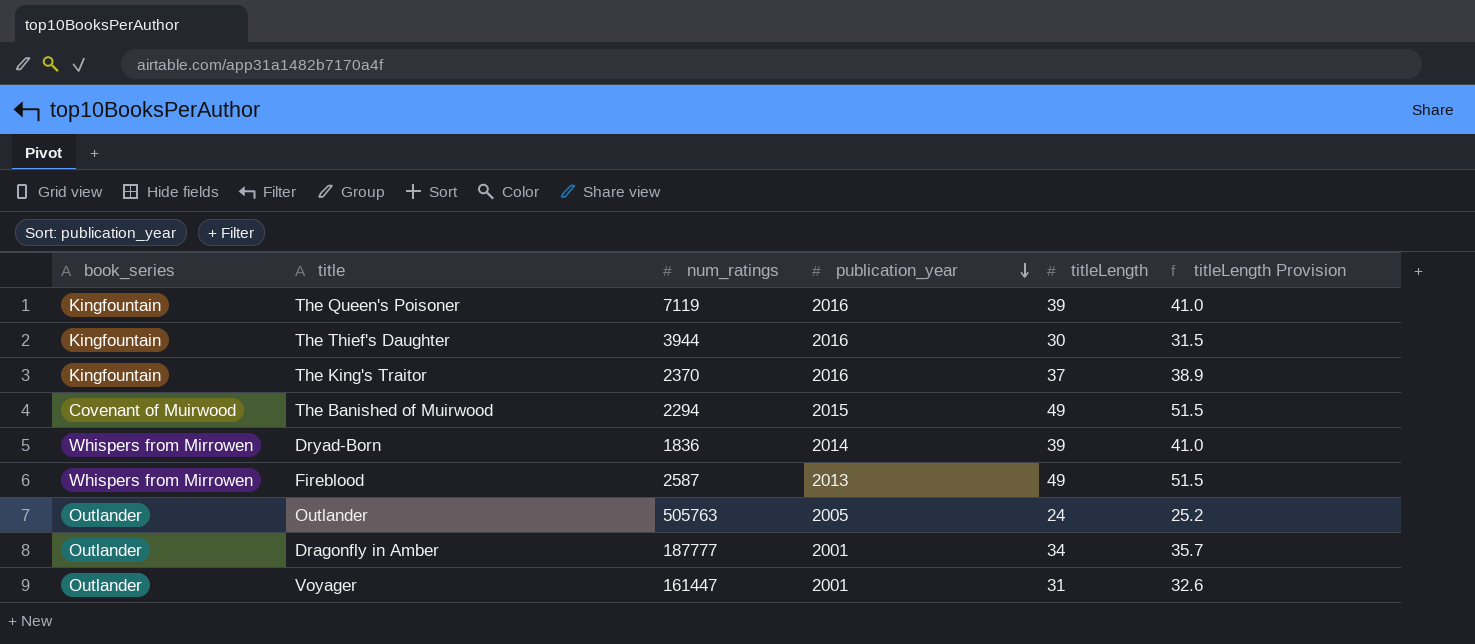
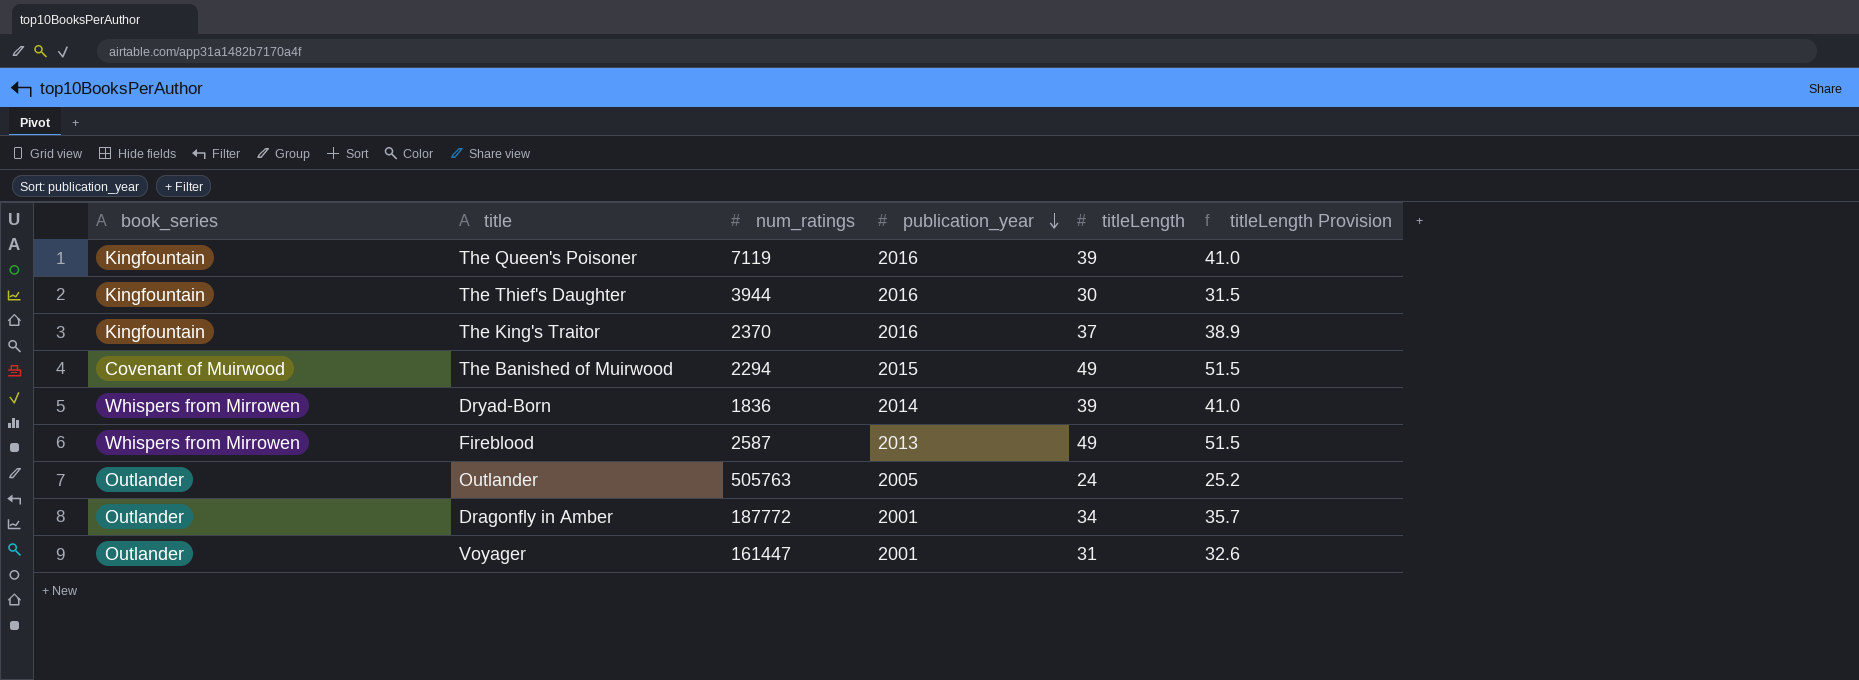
Dragonfly in Amber | num_ratings: 187777 -> 187772

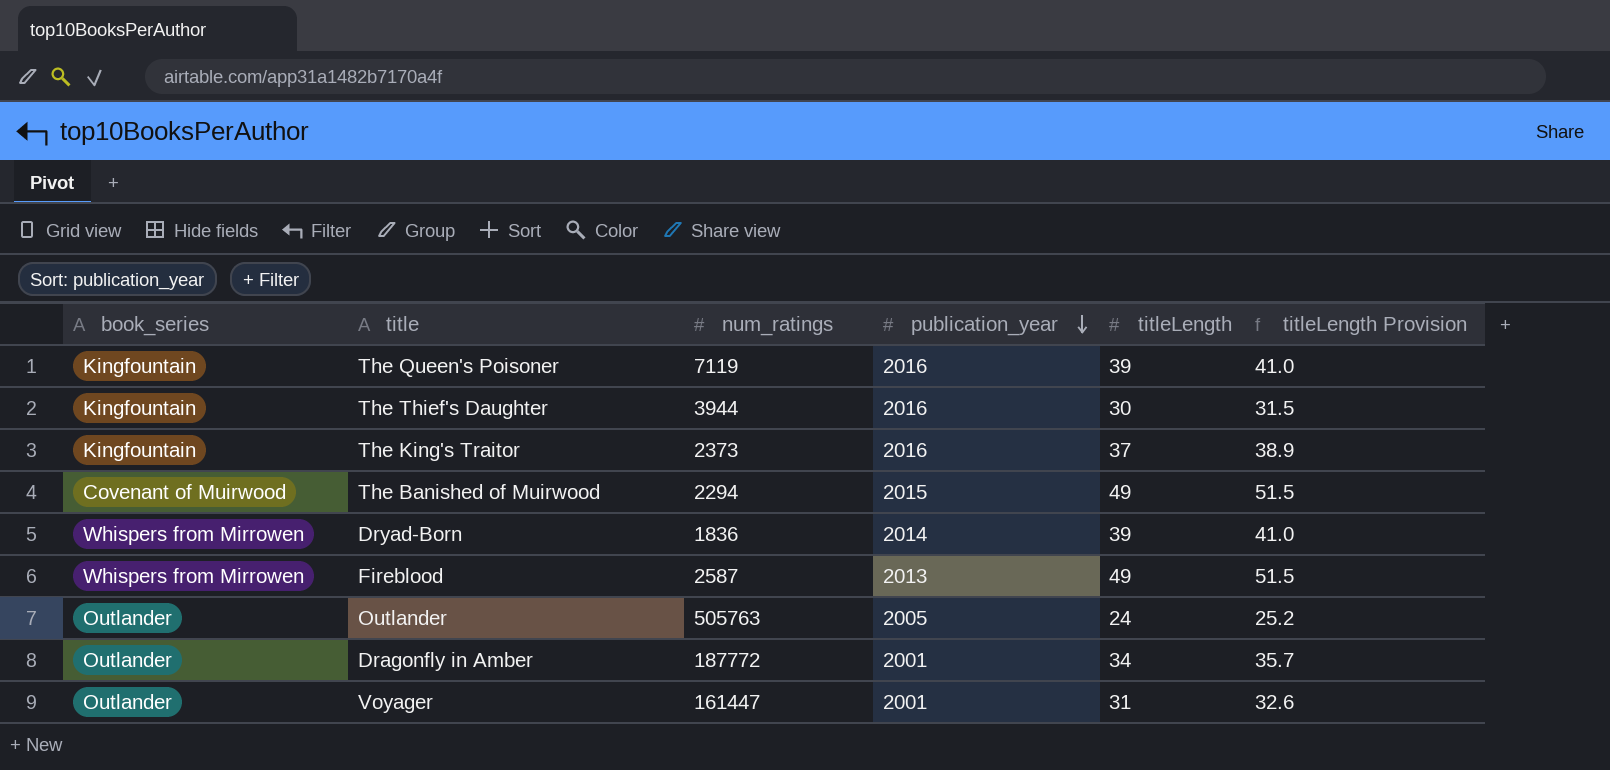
The King's Traitor | num_ratings: 2370 -> 2373

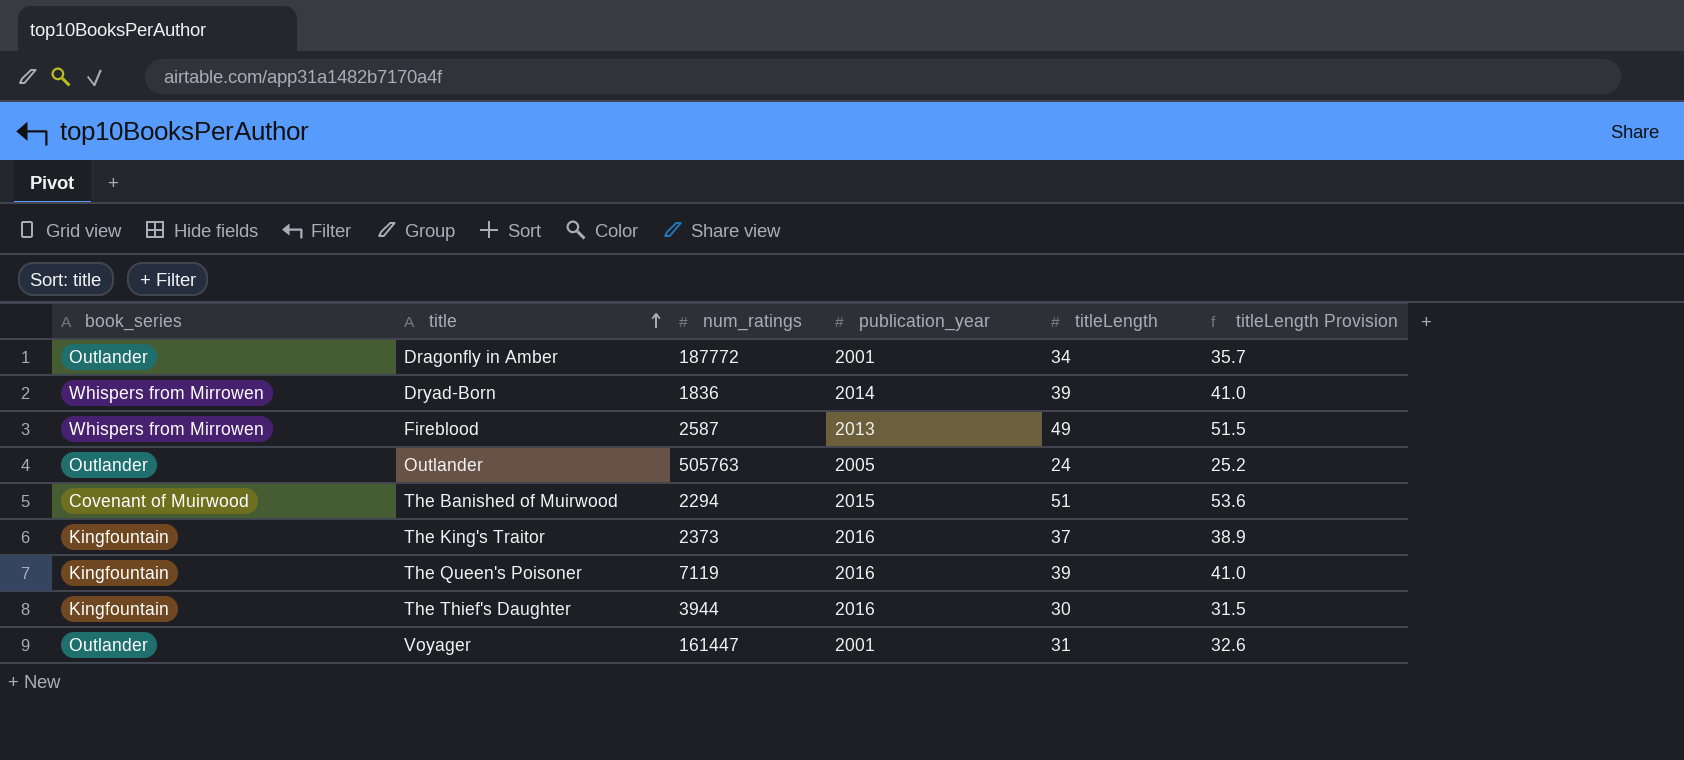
row order: publication_year descending -> title ascending
The Banished of Muirwood | titleLength: 49 -> 51
The Banished of Muirwood | titleLength Provision: 51.5 -> 53.6

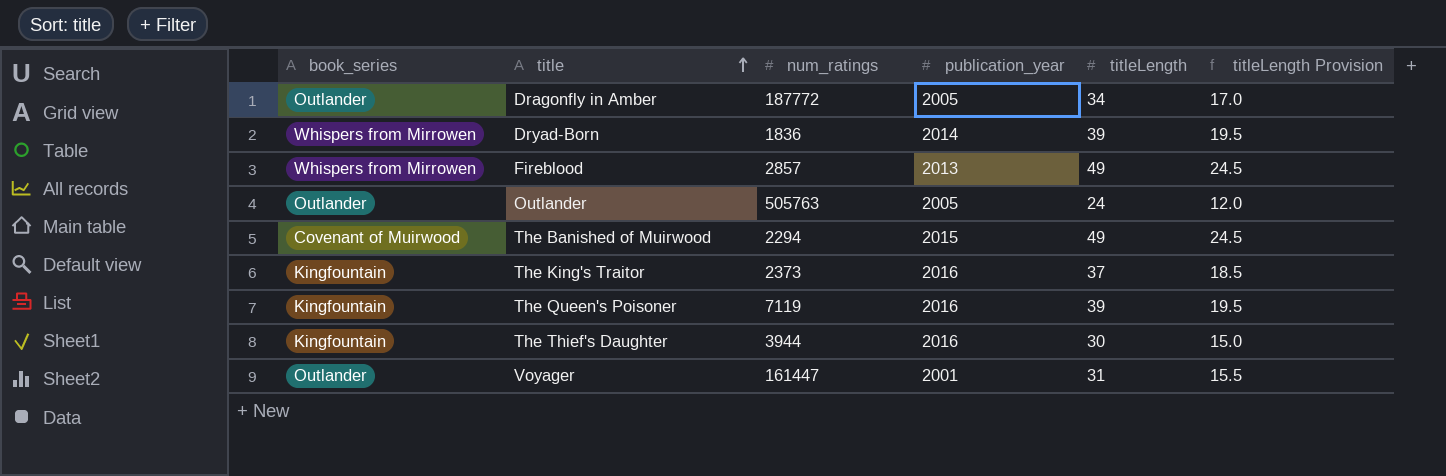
column titleLength Provision | formula: [titleLength] * 1.05 -> [titleLength] * 0.5
Dragonfly in Amber | publication_year: 2001 -> 2005
Fireblood | num_ratings: 2587 -> 2857
The Banished of Muirwood | titleLength: 51 -> 49

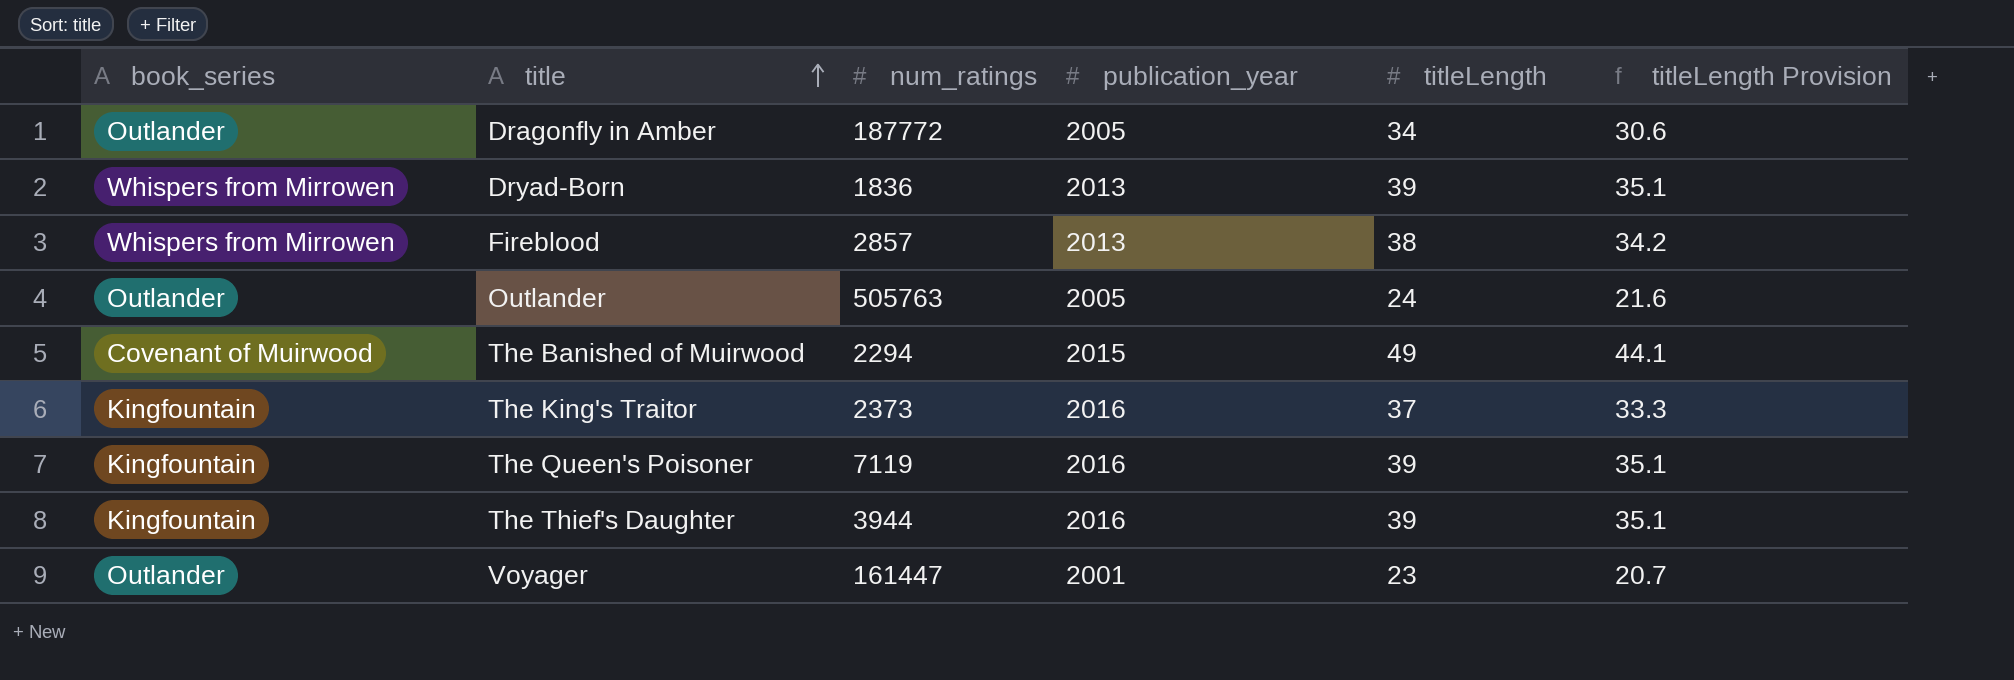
column titleLength Provision | formula: [titleLength] * 0.5 -> [titleLength] * 0.9
Dryad-Born | publication_year: 2014 -> 2013
Fireblood | titleLength: 49 -> 38
The Thief's Daughter | titleLength: 30 -> 39
Voyager | titleLength: 31 -> 23

